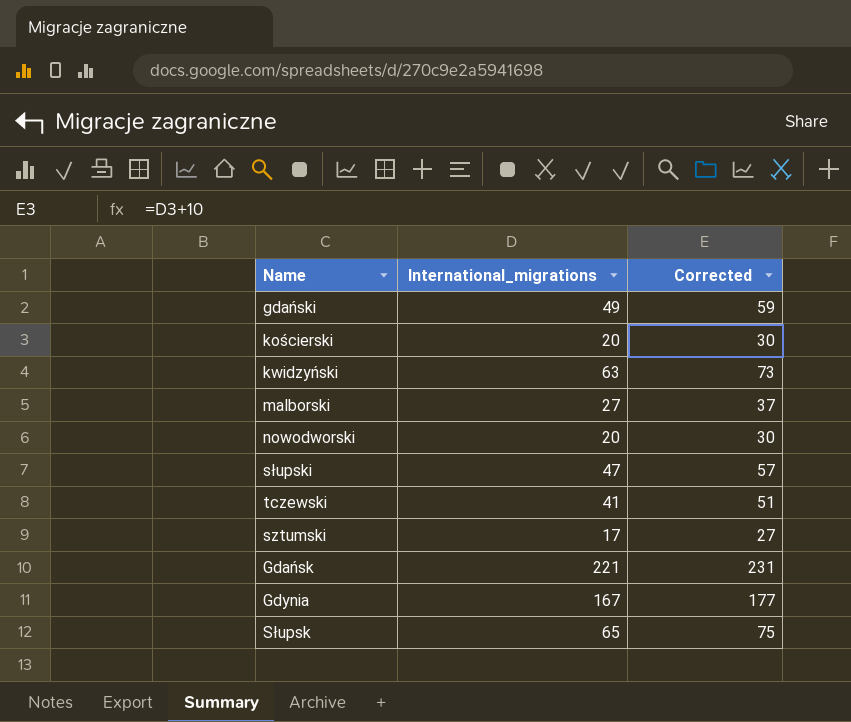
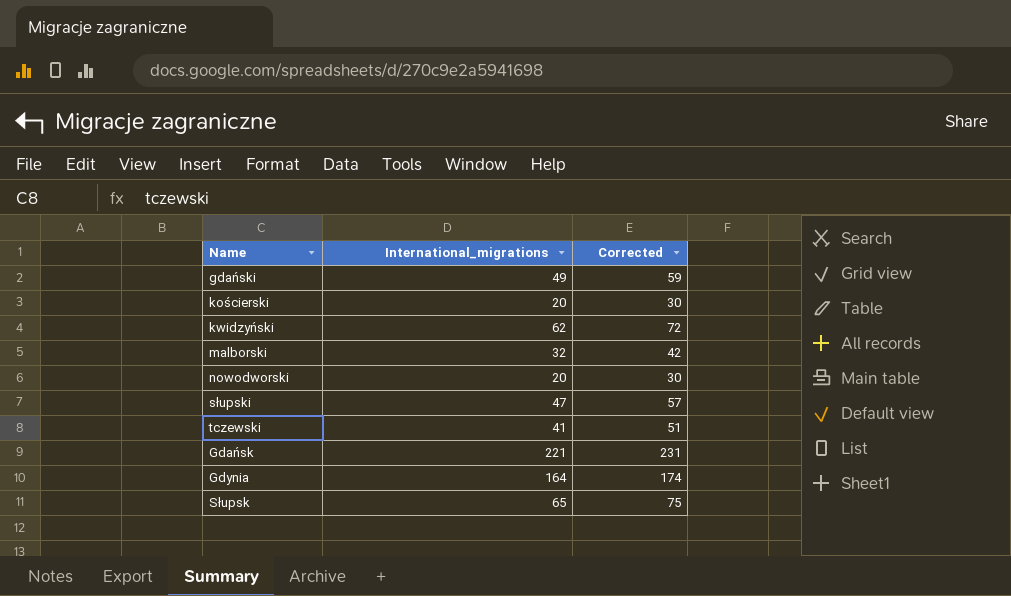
row sztumski: 17 | 27 -> none
kwidzyński | International_migrations: 63 -> 62
kwidzyński | Corrected: 73 -> 72
malborski | International_migrations: 27 -> 32
malborski | Corrected: 37 -> 42
Gdynia | International_migrations: 167 -> 164
Gdynia | Corrected: 177 -> 174

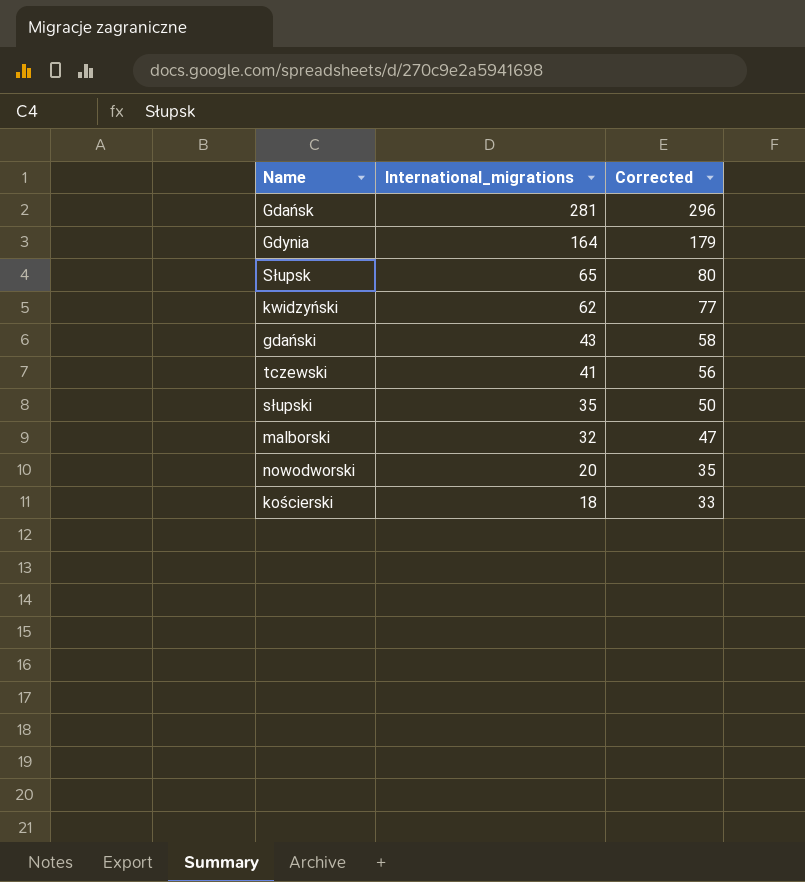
row order: none -> International_migrations descending
column Corrected | formula: [International_migrations] + 10 -> [International_migrations] + 15
Gdańsk | International_migrations: 221 -> 281
gdański | International_migrations: 49 -> 43
słupski | International_migrations: 47 -> 35
kościerski | International_migrations: 20 -> 18

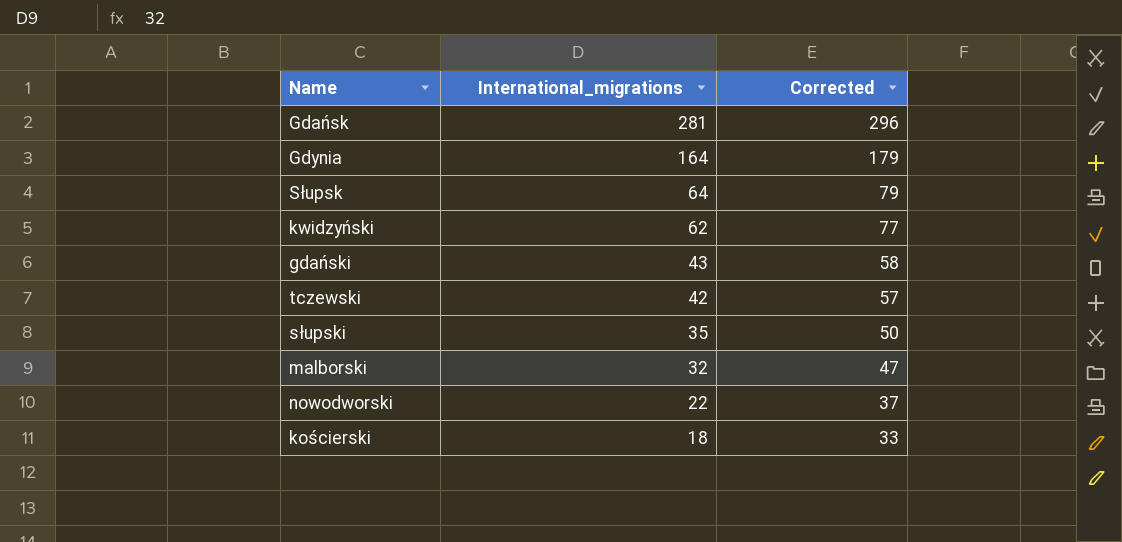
Słupsk | International_migrations: 65 -> 64
Słupsk | Corrected: 80 -> 79
tczewski | International_migrations: 41 -> 42
tczewski | Corrected: 56 -> 57
nowodworski | International_migrations: 20 -> 22
nowodworski | Corrected: 35 -> 37

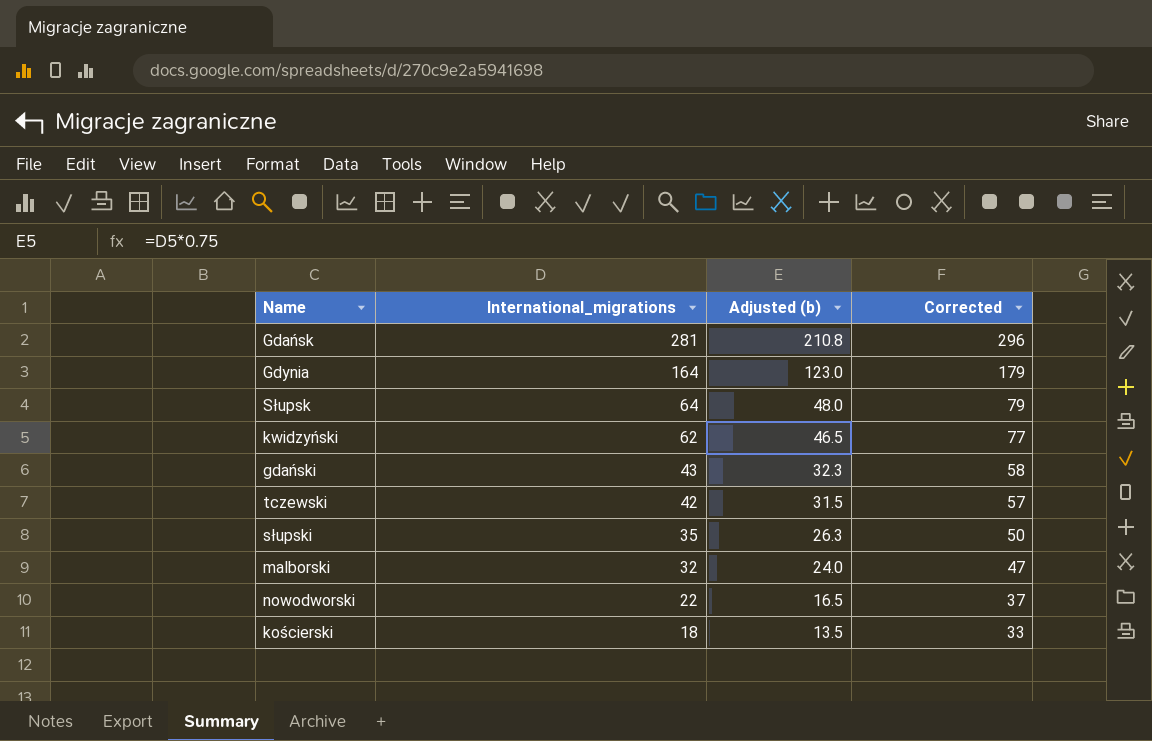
column Adjusted (b) | formula: none -> [International_migrations] * 0.75

